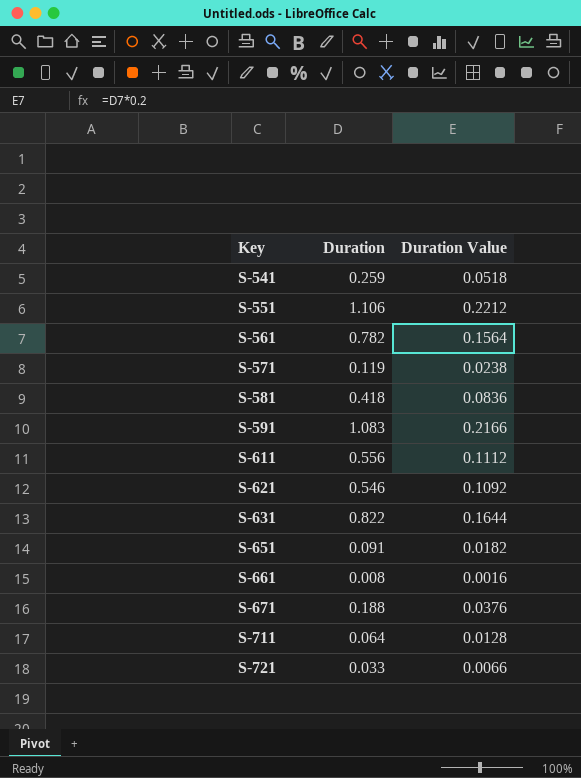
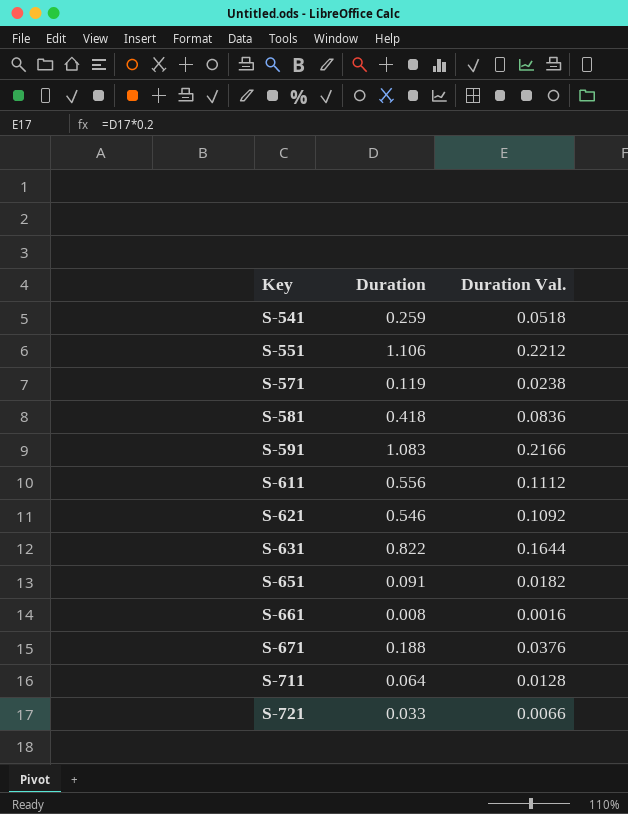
column name: Duration Value -> Duration Val.
row S-561: 0.782 | 0.1564 -> none

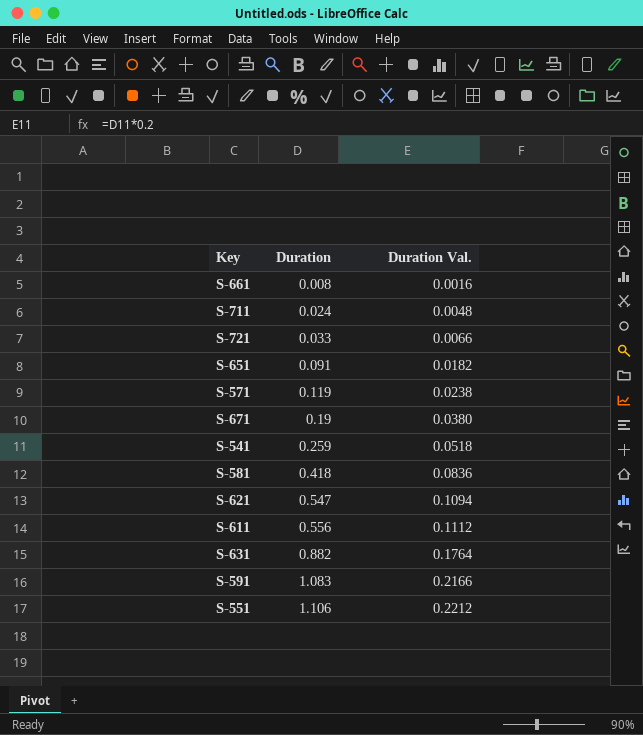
row order: Key ascending -> Duration ascending
S-711 | Duration: 0.064 -> 0.024
S-711 | Duration Val.: 0.0128 -> 0.0048
S-671 | Duration: 0.188 -> 0.19
S-671 | Duration Val.: 0.0376 -> 0.0380
S-621 | Duration: 0.546 -> 0.547
S-621 | Duration Val.: 0.1092 -> 0.1094
S-631 | Duration: 0.822 -> 0.882
S-631 | Duration Val.: 0.1644 -> 0.1764

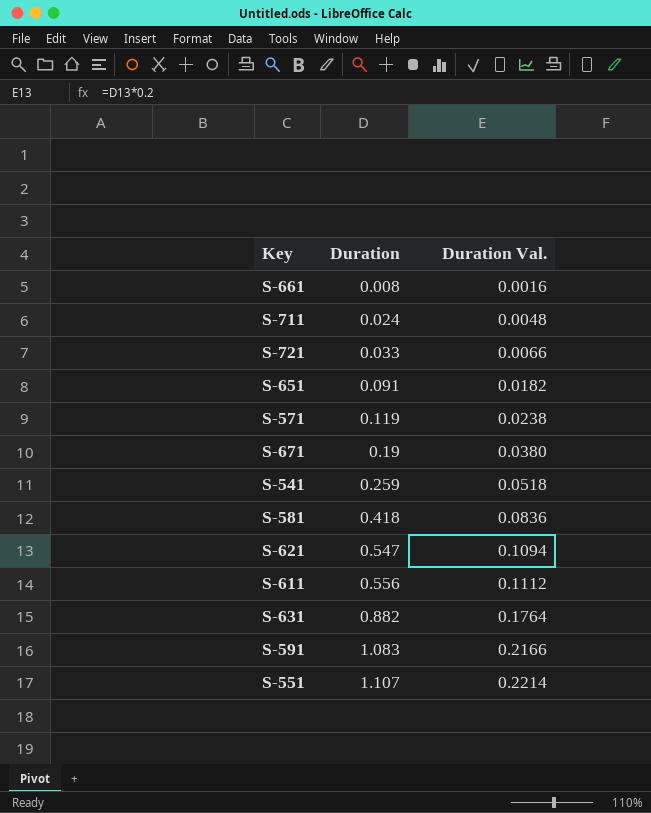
S-551 | Duration: 1.106 -> 1.107
S-551 | Duration Val.: 0.2212 -> 0.2214

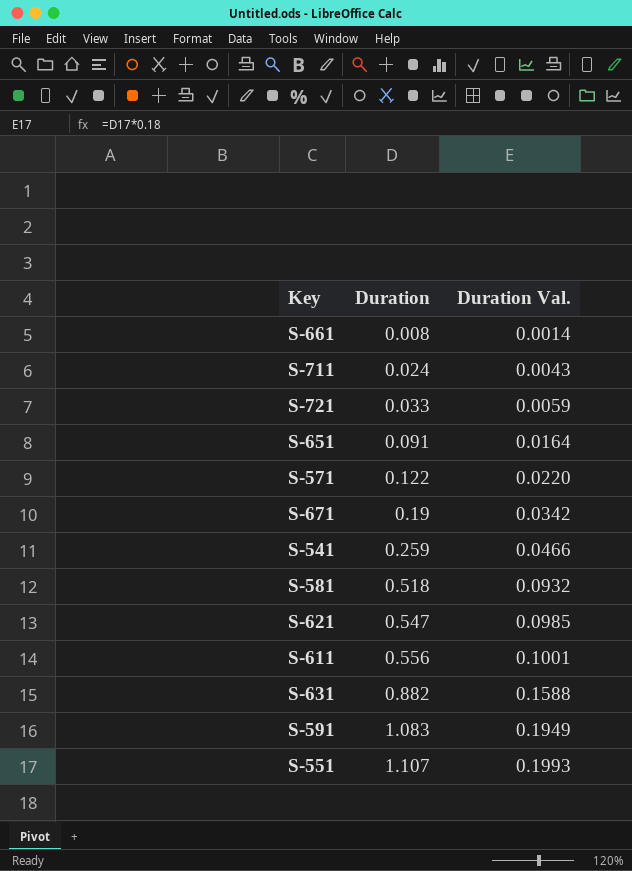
column Duration Val. | formula: [Duration] * 0.2 -> [Duration] * 0.18
S-571 | Duration: 0.119 -> 0.122
S-581 | Duration: 0.418 -> 0.518

